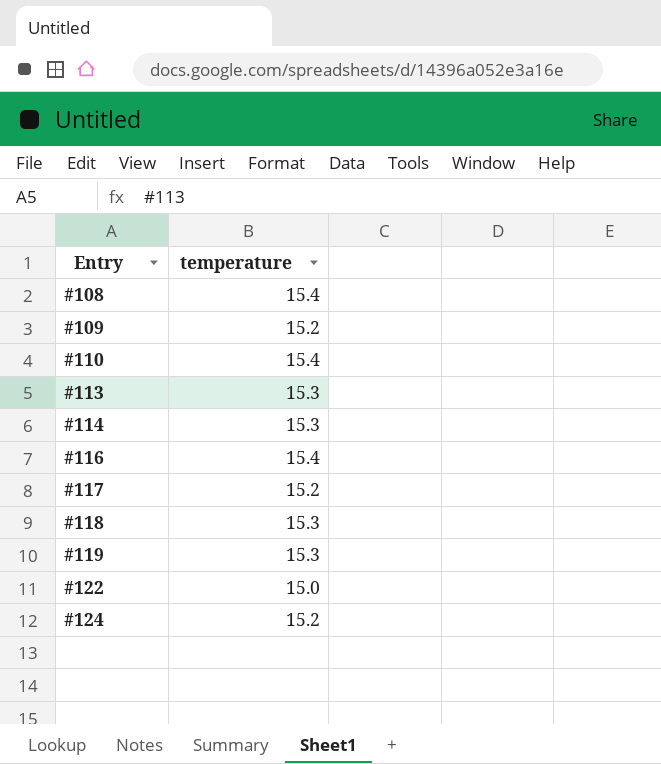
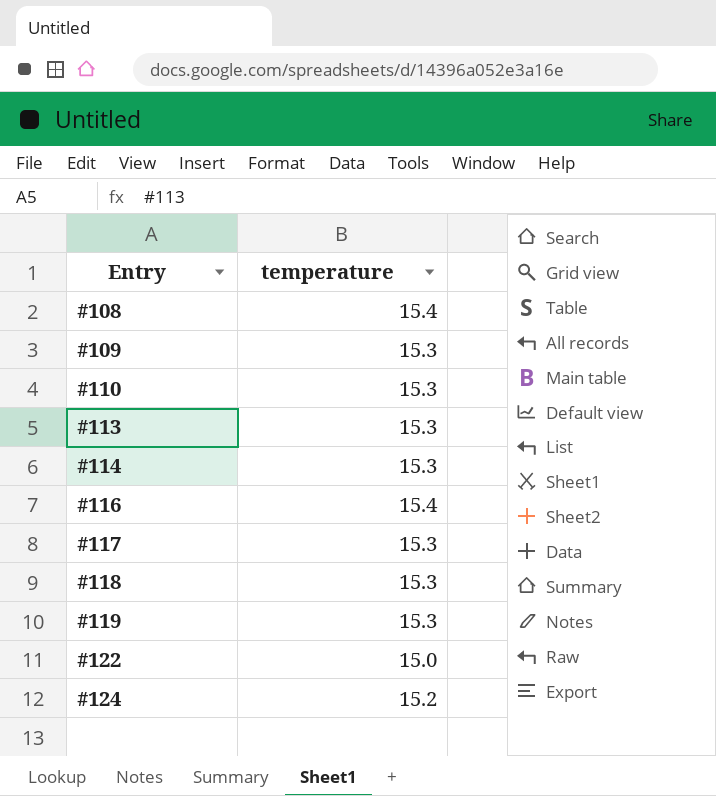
#109 | temperature: 15.2 -> 15.3
#110 | temperature: 15.4 -> 15.3
#117 | temperature: 15.2 -> 15.3

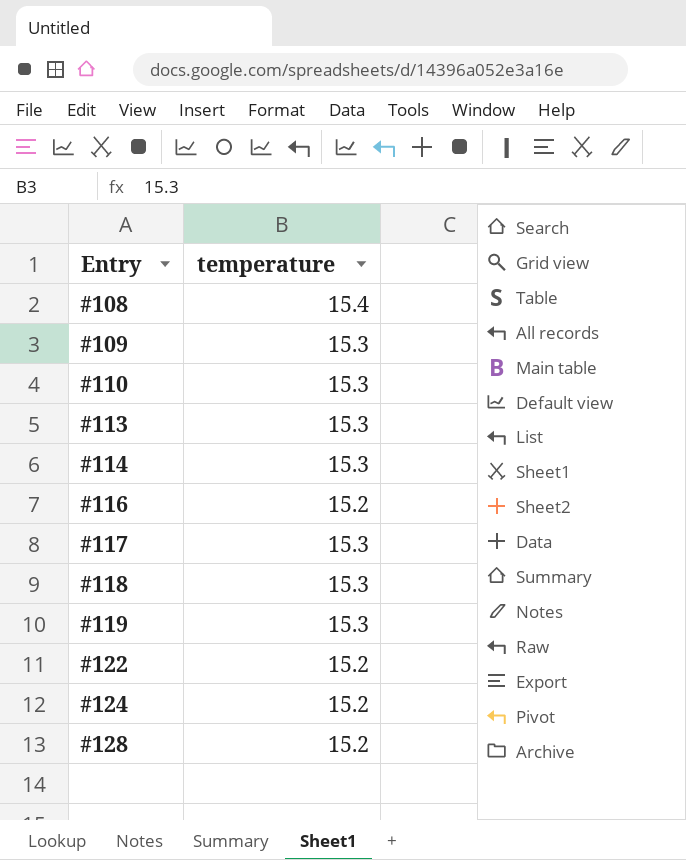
#116 | temperature: 15.4 -> 15.2
#122 | temperature: 15.0 -> 15.2
row #128: none -> 15.2

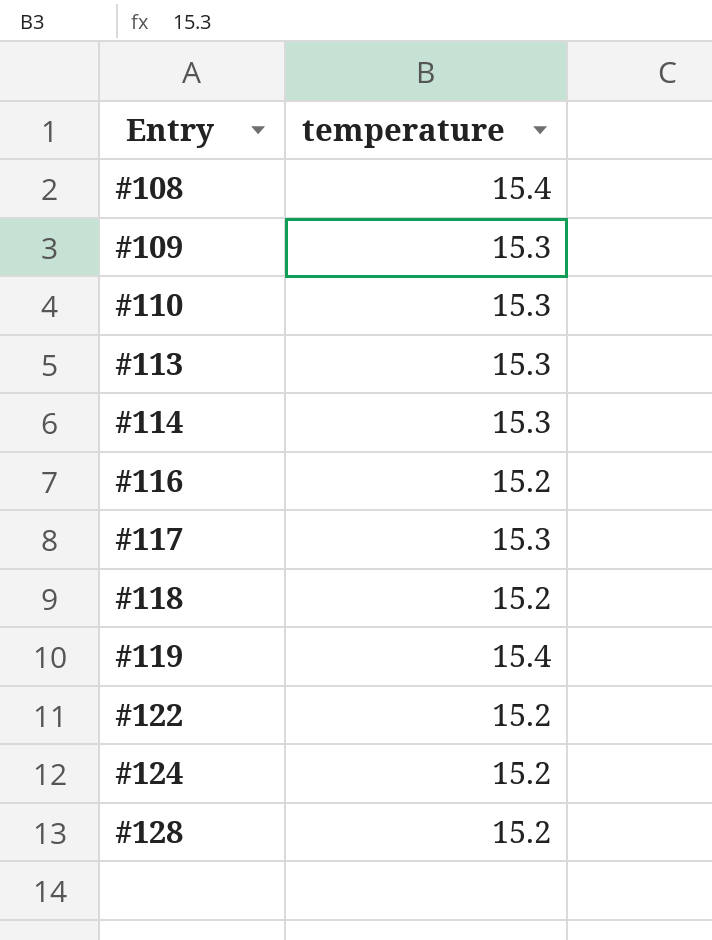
#118 | temperature: 15.3 -> 15.2
#119 | temperature: 15.3 -> 15.4

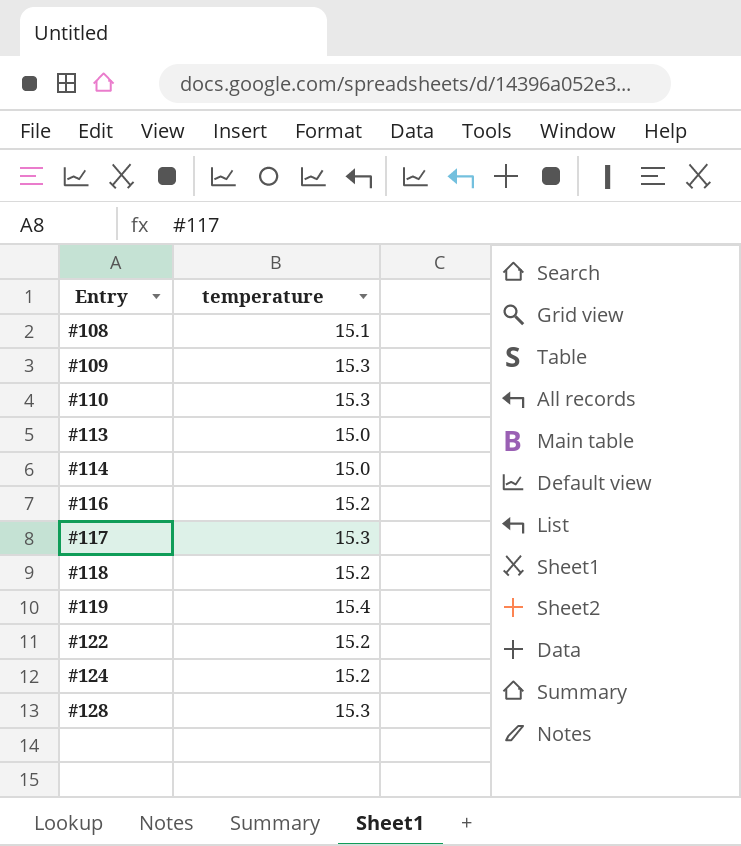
#108 | temperature: 15.4 -> 15.1
#113 | temperature: 15.3 -> 15.0
#114 | temperature: 15.3 -> 15.0
#128 | temperature: 15.2 -> 15.3

